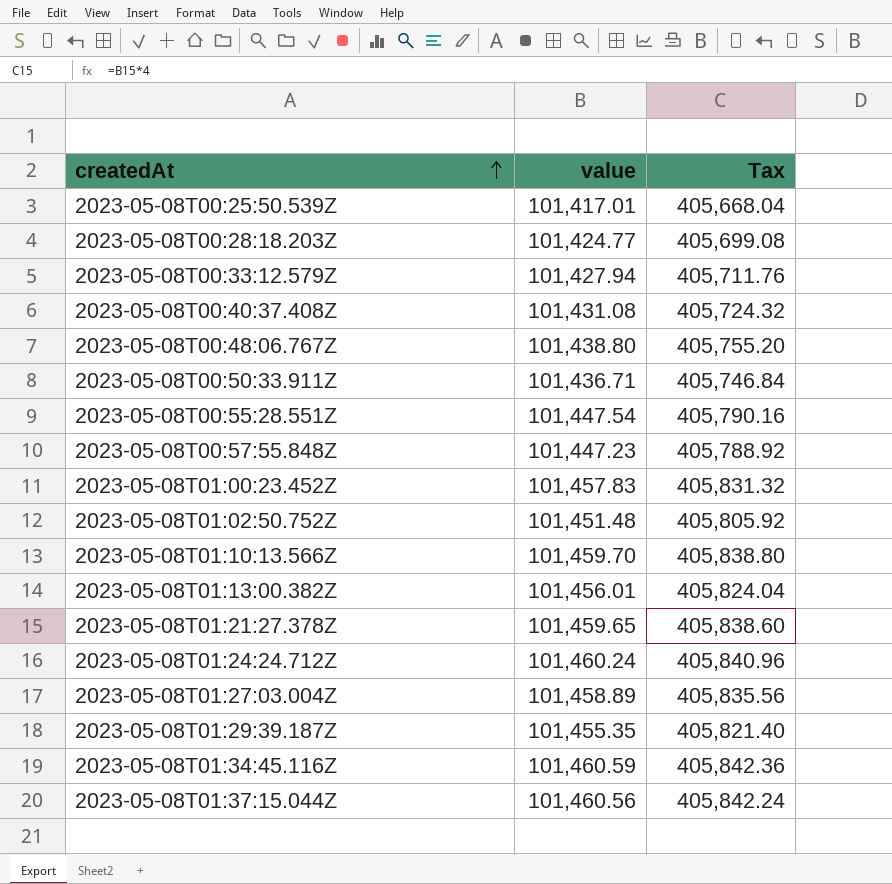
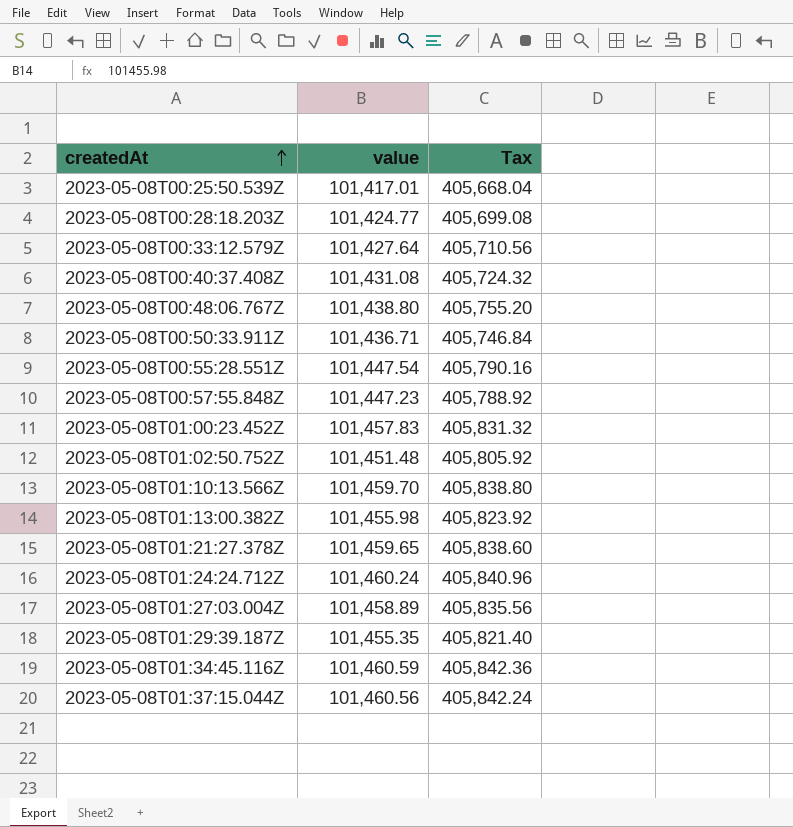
2023-05-08T00:33:12.579Z | value: 101,427.94 -> 101,427.64
2023-05-08T00:33:12.579Z | Tax: 405,711.76 -> 405,710.56
2023-05-08T01:13:00.382Z | value: 101,456.01 -> 101,455.98
2023-05-08T01:13:00.382Z | Tax: 405,824.04 -> 405,823.92

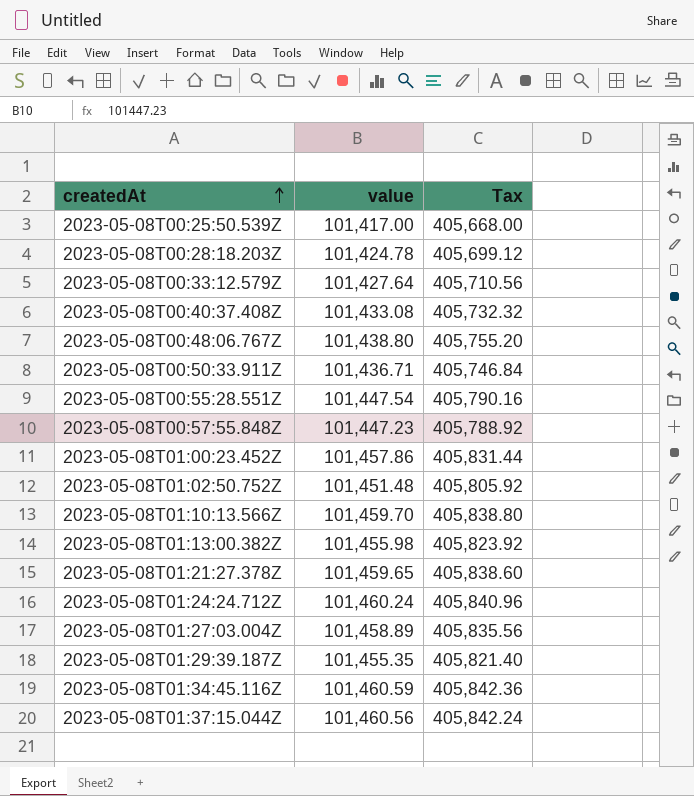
2023-05-08T00:25:50.539Z | value: 101,417.01 -> 101,417.00
2023-05-08T00:25:50.539Z | Tax: 405,668.04 -> 405,668.00
2023-05-08T00:28:18.203Z | value: 101,424.77 -> 101,424.78
2023-05-08T00:28:18.203Z | Tax: 405,699.08 -> 405,699.12
2023-05-08T00:40:37.408Z | value: 101,431.08 -> 101,433.08
2023-05-08T00:40:37.408Z | Tax: 405,724.32 -> 405,732.32
2023-05-08T01:00:23.452Z | value: 101,457.83 -> 101,457.86
2023-05-08T01:00:23.452Z | Tax: 405,831.32 -> 405,831.44

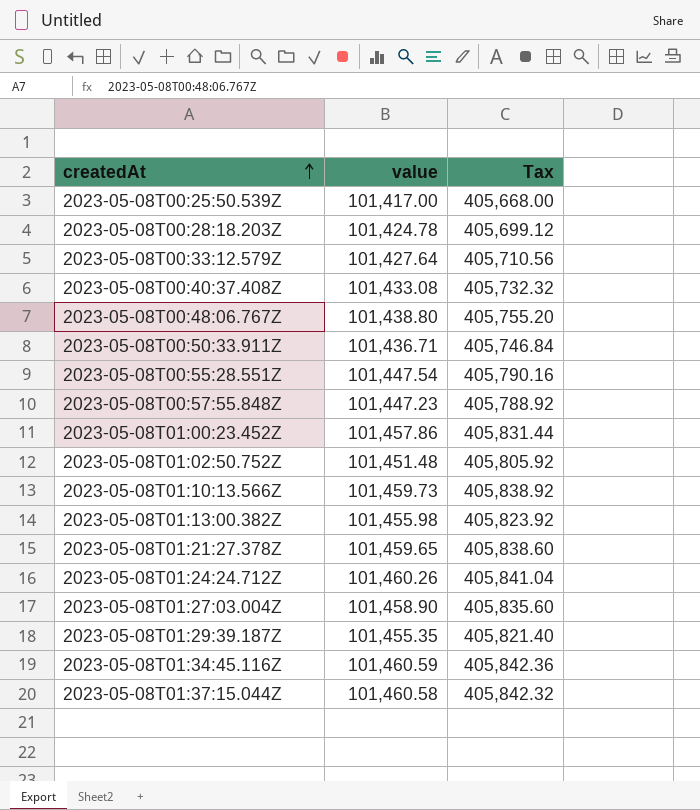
2023-05-08T01:10:13.566Z | value: 101,459.70 -> 101,459.73
2023-05-08T01:10:13.566Z | Tax: 405,838.80 -> 405,838.92
2023-05-08T01:24:24.712Z | value: 101,460.24 -> 101,460.26
2023-05-08T01:24:24.712Z | Tax: 405,840.96 -> 405,841.04
2023-05-08T01:27:03.004Z | value: 101,458.89 -> 101,458.90
2023-05-08T01:27:03.004Z | Tax: 405,835.56 -> 405,835.60
2023-05-08T01:37:15.044Z | value: 101,460.56 -> 101,460.58
2023-05-08T01:37:15.044Z | Tax: 405,842.24 -> 405,842.32

